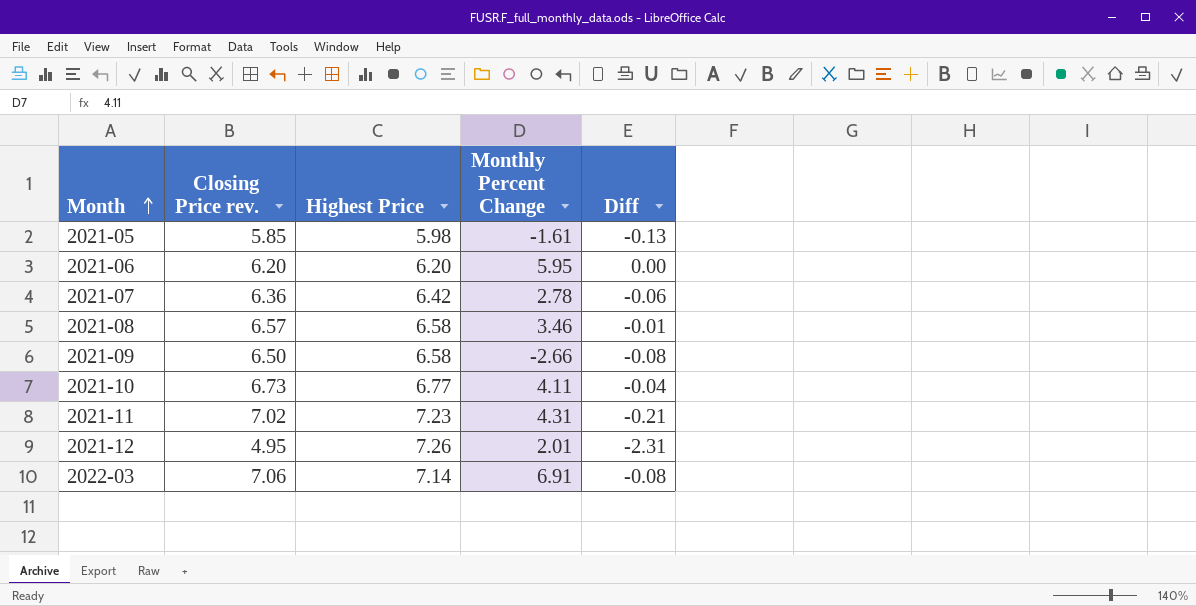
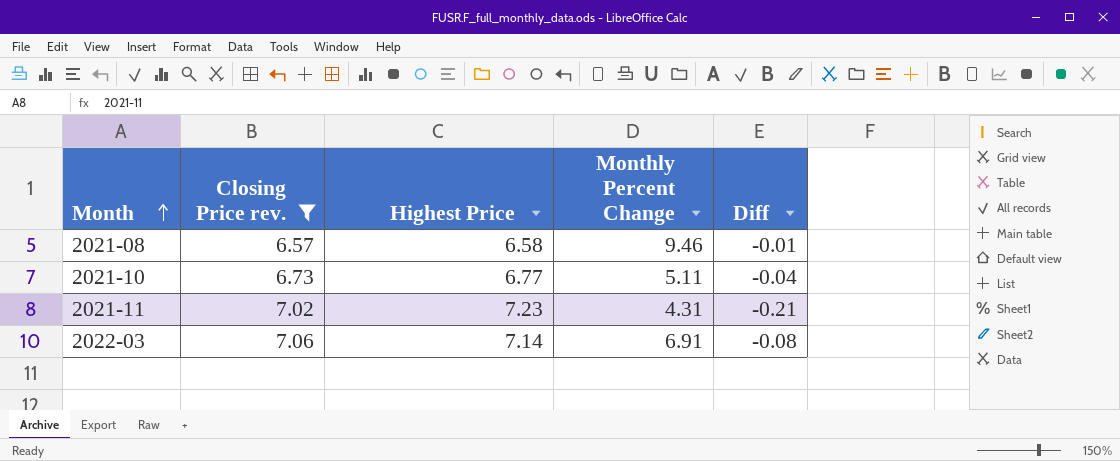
filter: none -> Closing Price rev. >= 6.57
2021-08 | Monthly Percent Change: 3.46 -> 9.46
2021-10 | Monthly Percent Change: 4.11 -> 5.11

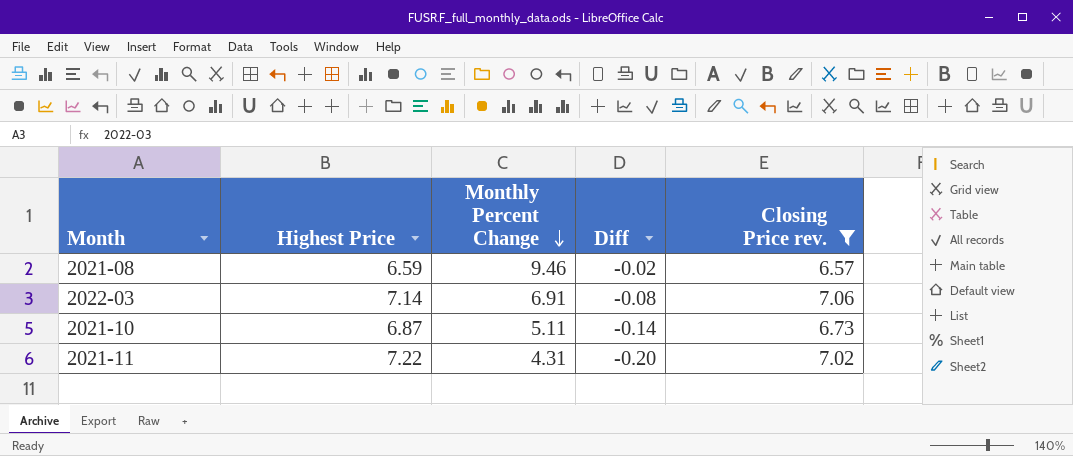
row order: Month ascending -> Monthly Percent Change descending
column Closing Price rev. | position: 2 -> 5
2021-08 | Highest Price: 6.58 -> 6.59
2021-08 | Diff: -0.01 -> -0.02
2021-10 | Highest Price: 6.77 -> 6.87
2021-10 | Diff: -0.04 -> -0.14
2021-11 | Highest Price: 7.23 -> 7.22
2021-11 | Diff: -0.21 -> -0.20

